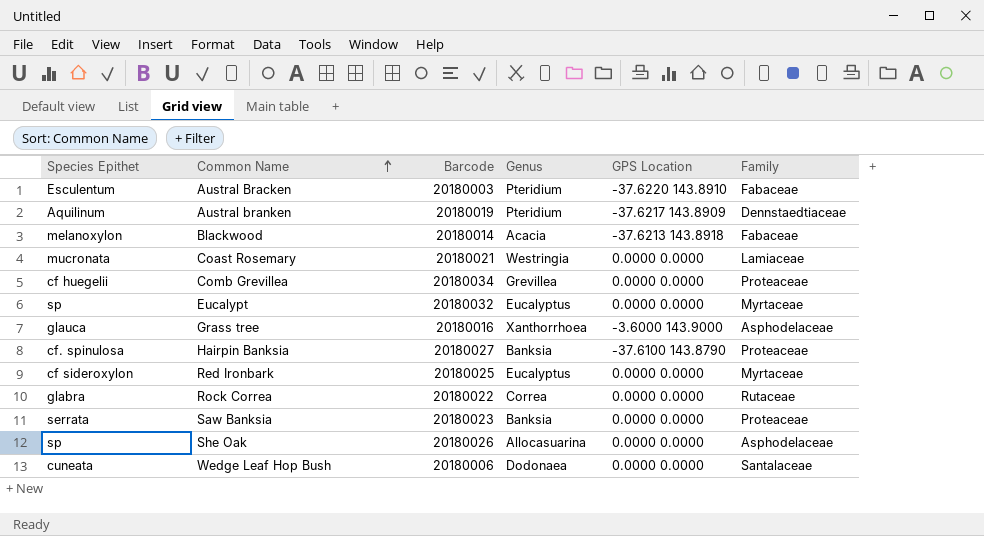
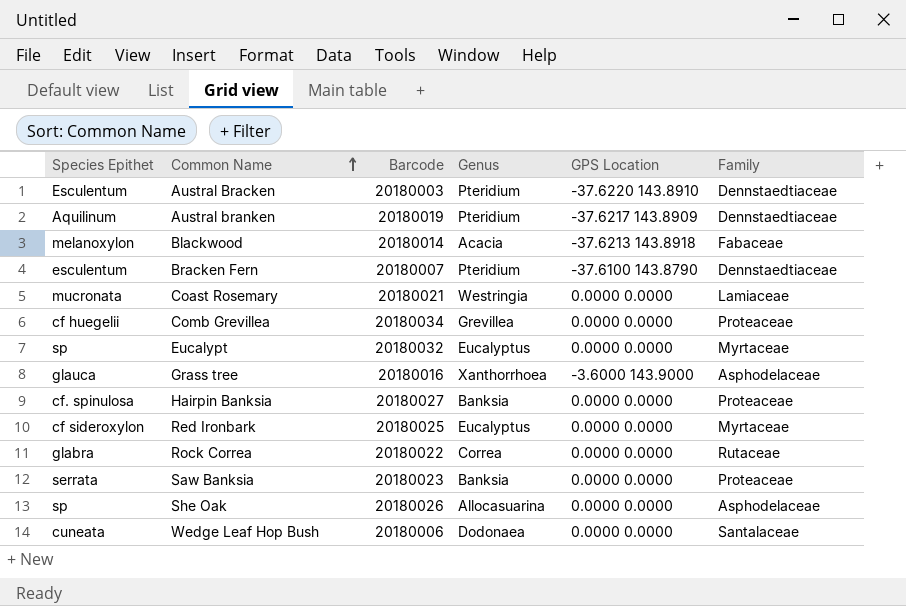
Austral Bracken | Family: Fabaceae -> Dennstaedtiaceae
row Bracken Fern: none -> esculentum | 20180007 | Pteridium | -37.6100 143.8790 | Dennstaedtiaceae
Hairpin Banksia | GPS Location: -37.6100 143.8790 -> 0.0000 0.0000

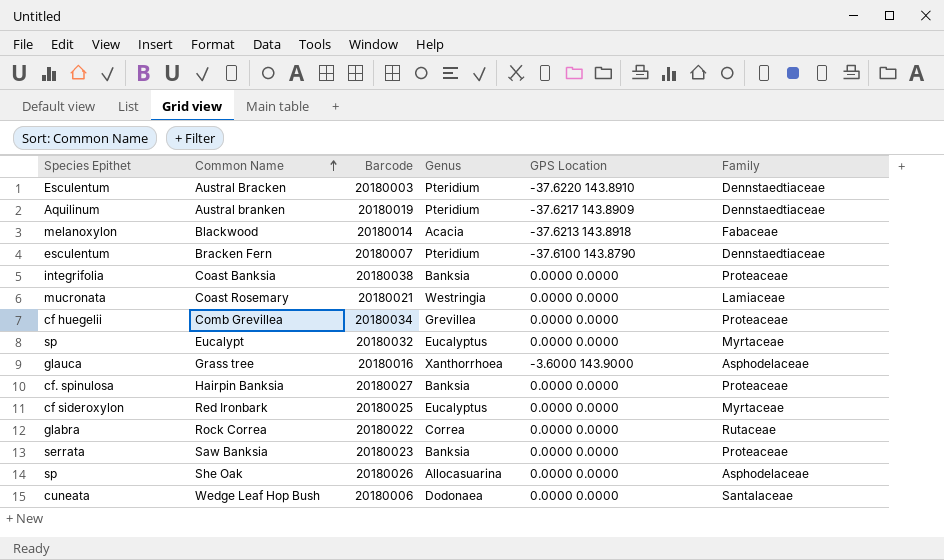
row Coast Banksia: none -> integrifolia | 20180038 | Banksia | 0.0000 0.0000 | Proteaceae

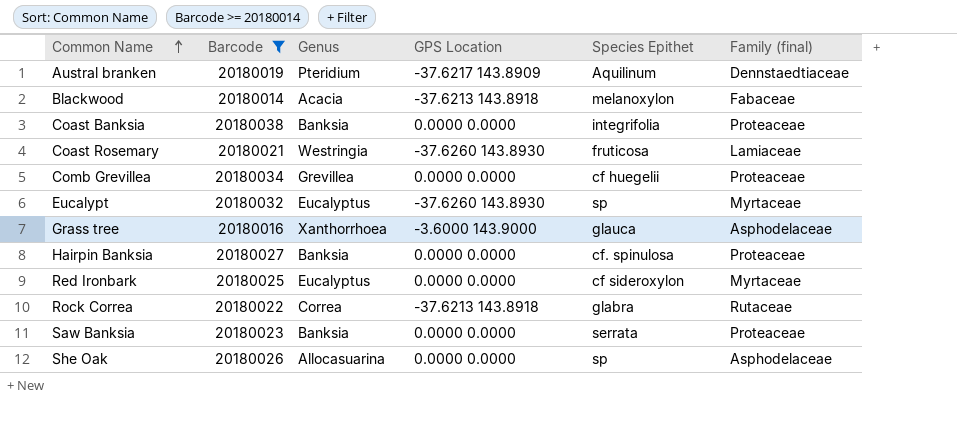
filter: none -> Barcode >= 20180014
column Species Epithet | position: 1 -> 5
column name: Family -> Family (final)
Coast Rosemary | GPS Location: 0.0000 0.0000 -> -37.6260 143.8930
Coast Rosemary | Species Epithet: mucronata -> fruticosa
Eucalypt | GPS Location: 0.0000 0.0000 -> -37.6260 143.8930
Rock Correa | GPS Location: 0.0000 0.0000 -> -37.6213 143.8918

